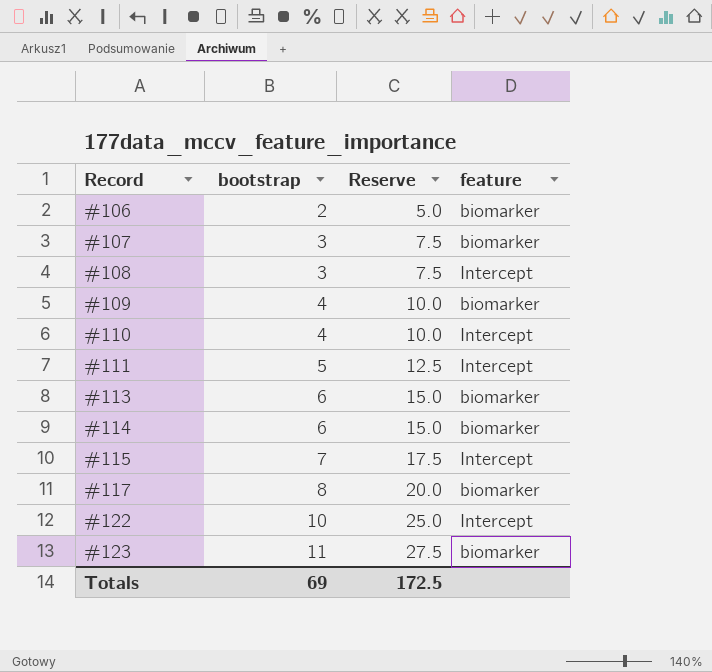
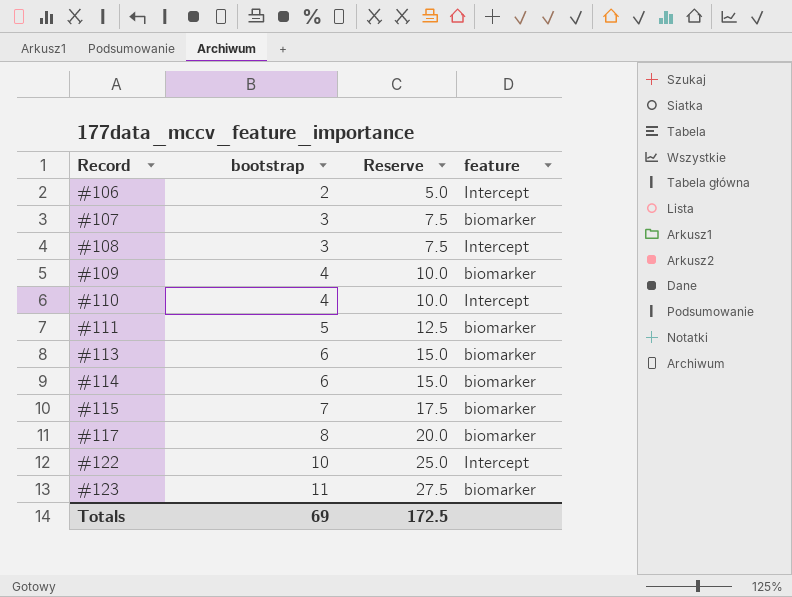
#106 | feature: biomarker -> Intercept
#111 | feature: Intercept -> biomarker
#115 | feature: Intercept -> biomarker

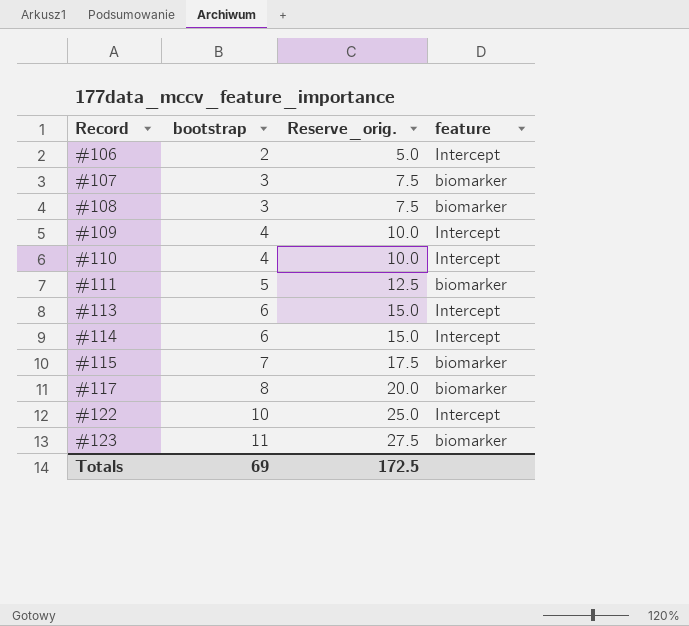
column name: Reserve -> Reserve_orig.
#108 | feature: Intercept -> biomarker
#109 | feature: biomarker -> Intercept
#113 | feature: biomarker -> Intercept
#114 | feature: biomarker -> Intercept

